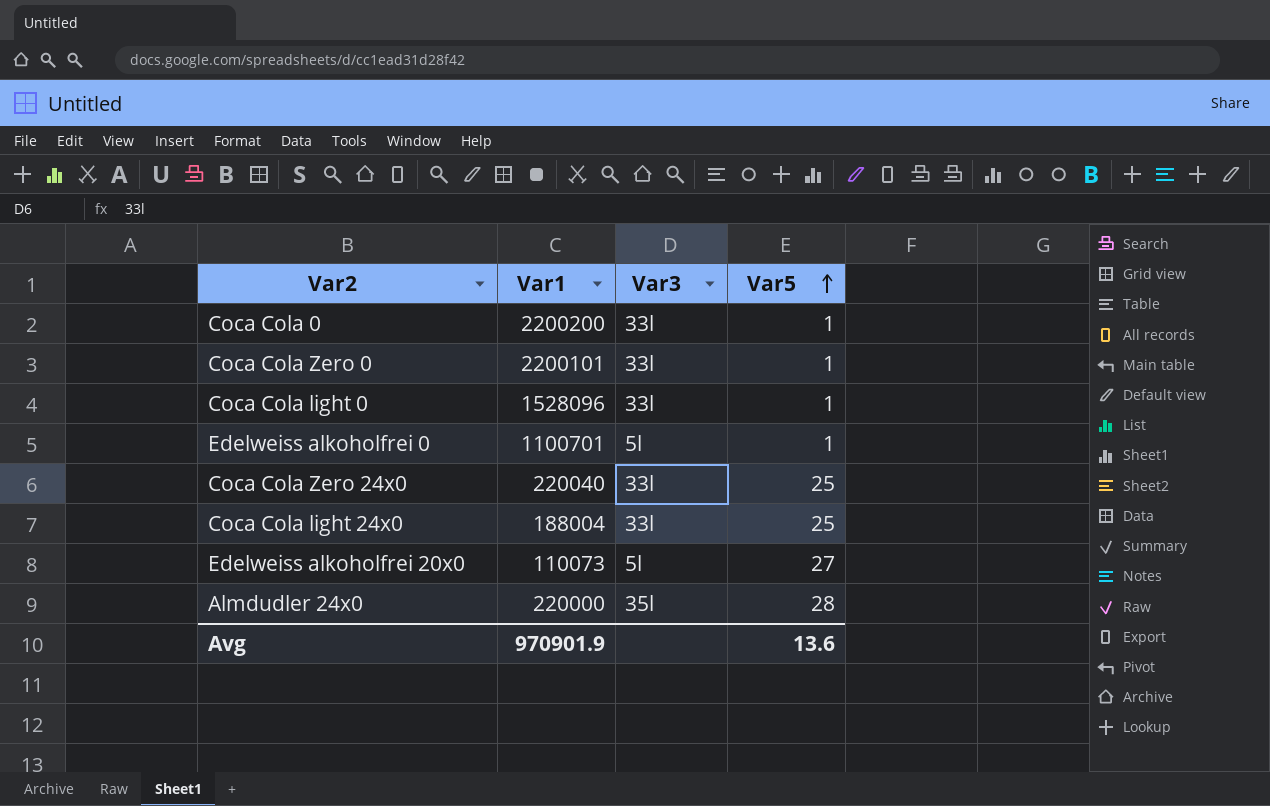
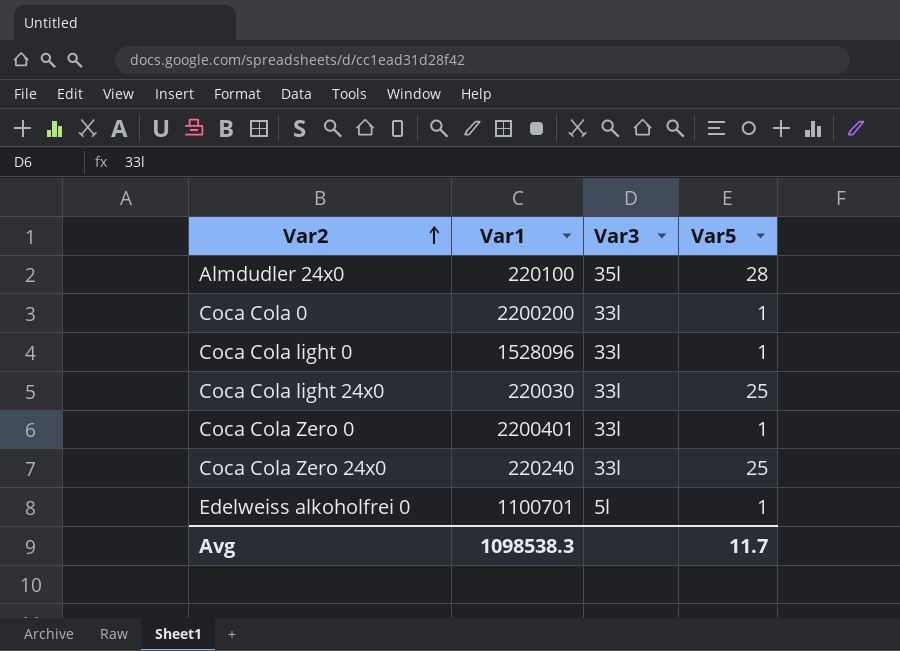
row order: Var5 ascending -> Var2 ascending
row Edelweiss alkoholfrei 20x0: 110073 | 5l | 27 -> none
Almdudler 24x0 | Var1: 220000 -> 220100
Coca Cola light 24x0 | Var1: 188004 -> 220030
Coca Cola Zero 0 | Var1: 2200101 -> 2200401
Coca Cola Zero 24x0 | Var1: 220040 -> 220240
Avg | Var1: 970901.9 -> 1098538.3
Avg | Var5: 13.6 -> 11.7

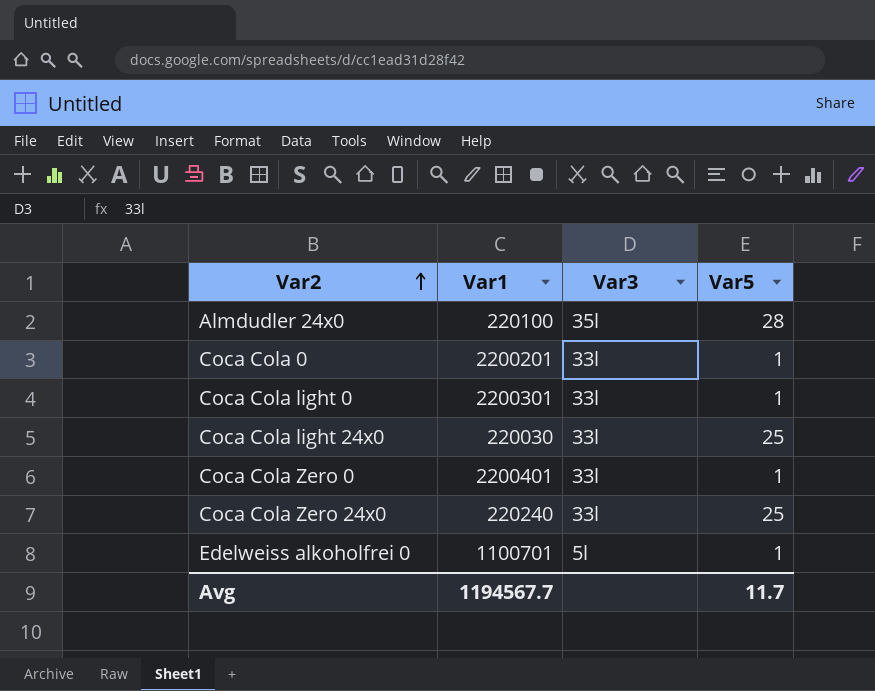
Coca Cola 0 | Var1: 2200200 -> 2200201
Coca Cola light 0 | Var1: 1528096 -> 2200301
Avg | Var1: 1098538.3 -> 1194567.7

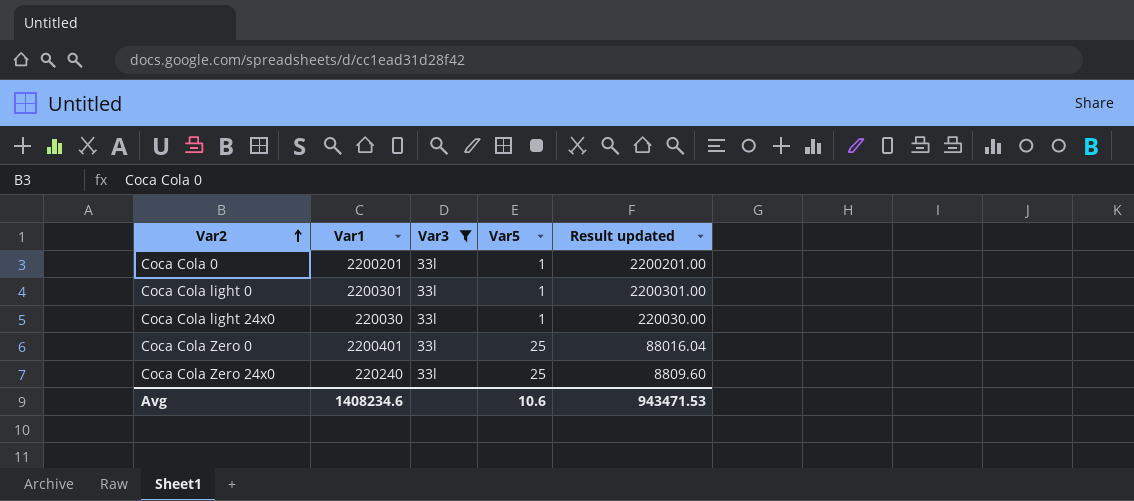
filter: none -> Var3 = 33l
column Result updated | formula: none -> [Var1] / [Var5]
Coca Cola light 24x0 | Var5: 25 -> 1
Coca Cola Zero 0 | Var5: 1 -> 25
Avg | Var1: 1194567.7 -> 1408234.6
Avg | Var5: 11.7 -> 10.6

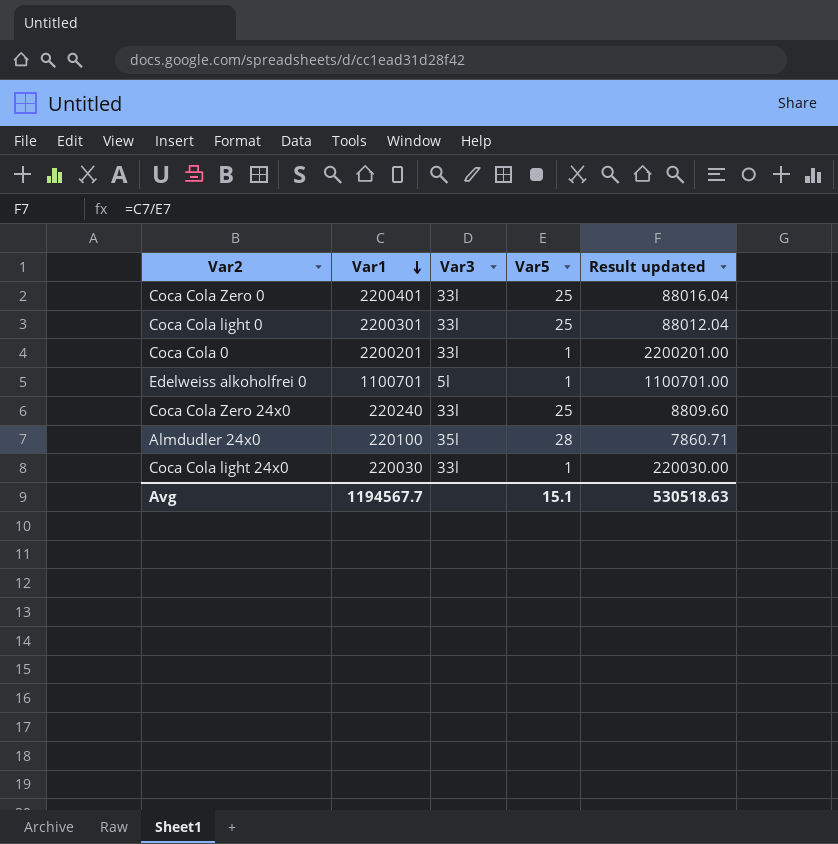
filter: Var3 = 33l -> none
row order: Var2 ascending -> Var1 descending
Coca Cola light 0 | Var5: 1 -> 25
Coca Cola light 0 | Result updated: 2200301.00 -> 88012.04
Avg | Var1: 1408234.6 -> 1194567.7
Avg | Var5: 10.6 -> 15.1
Avg | Result updated: 943471.53 -> 530518.63

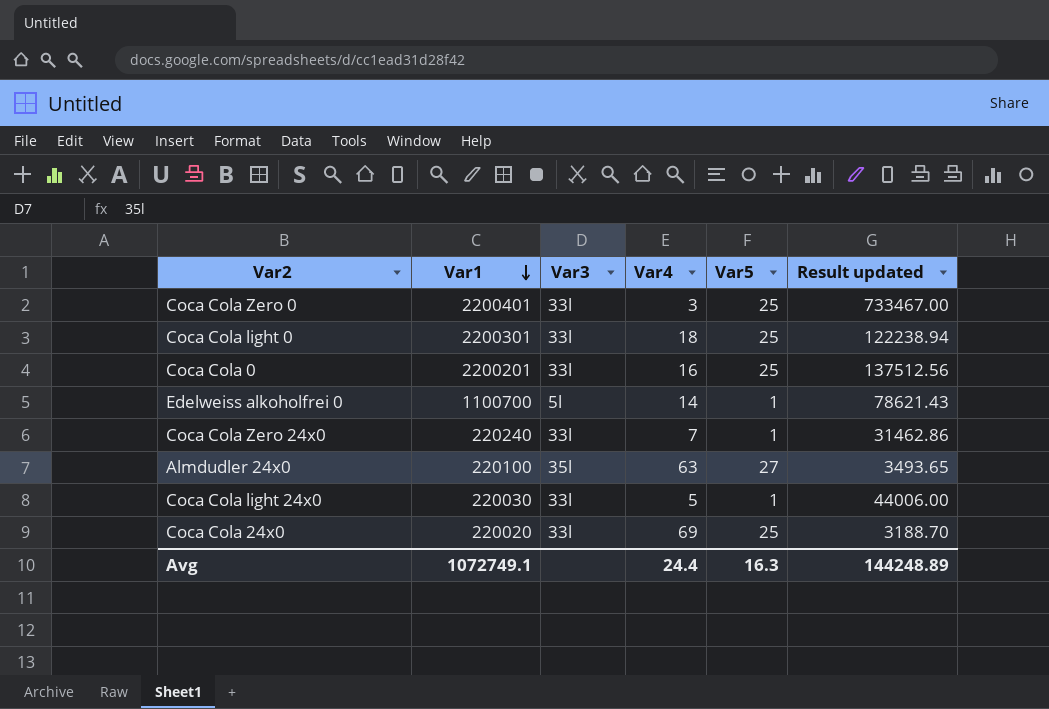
column Var4 | position: none -> 4
column Result updated | formula: [Var1] / [Var5] -> [Var1] / [Var4]
Coca Cola 0 | Var5: 1 -> 25
Edelweiss alkoholfrei 0 | Var1: 1100701 -> 1100700
Coca Cola Zero 24x0 | Var5: 25 -> 1
Almdudler 24x0 | Var5: 28 -> 27
row Coca Cola 24x0: none -> 220020 | 33l | 69 | 25 | 3188.70
Avg | Var1: 1194567.7 -> 1072749.1
Avg | Var5: 15.1 -> 16.3
Avg | Result updated: 530518.63 -> 144248.89

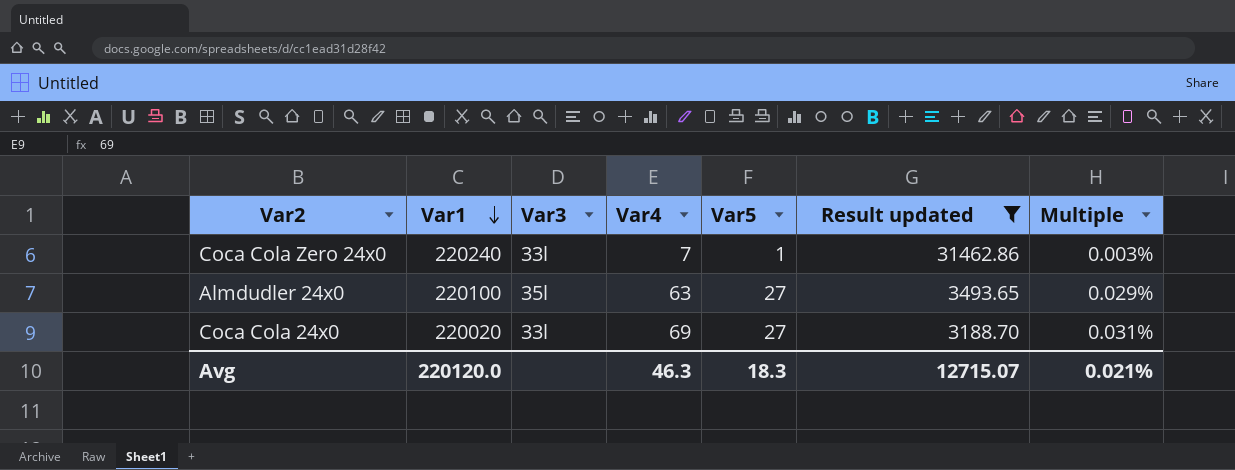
filter: none -> Result updated <= 31462.86
column Multiple | formula: none -> [Var4] / [Var1]
Coca Cola 24x0 | Var5: 25 -> 27
Avg | Var1: 1072749.1 -> 220120.0
Avg | Var4: 24.4 -> 46.3
Avg | Var5: 16.3 -> 18.3
Avg | Result updated: 144248.89 -> 12715.07

